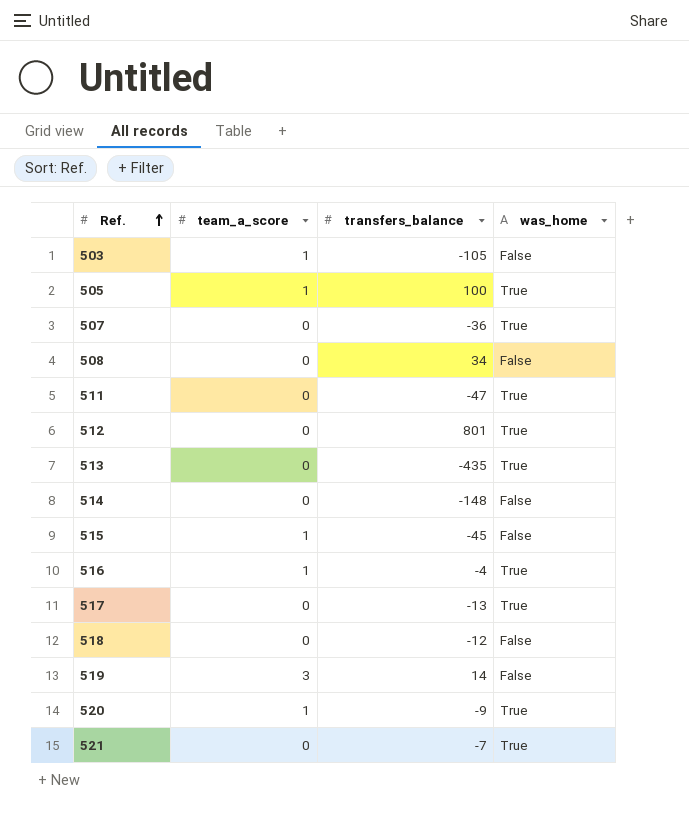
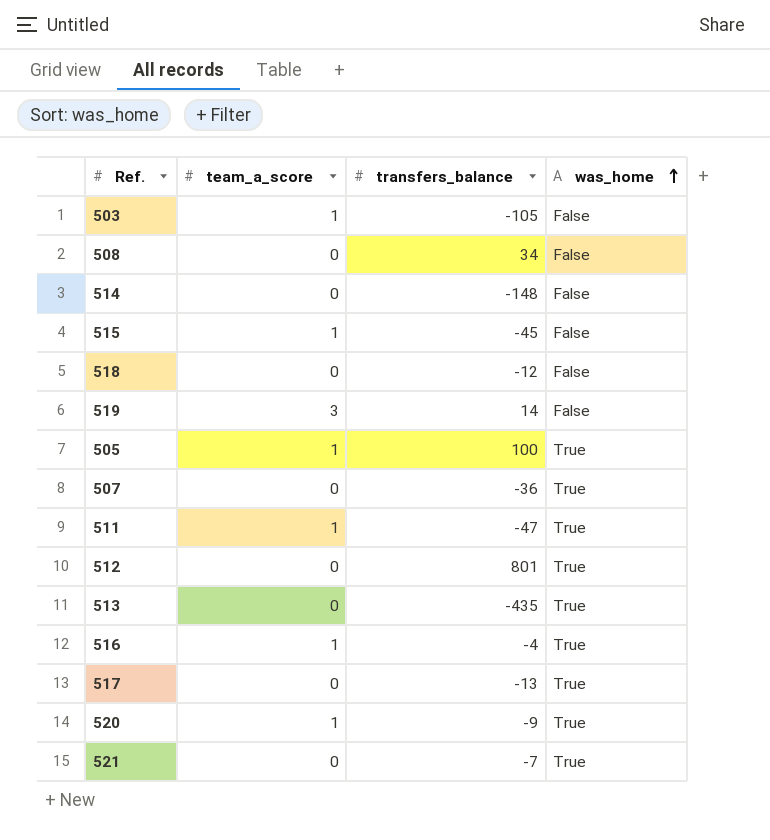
row order: Ref. ascending -> was_home ascending
511 | team_a_score: 0 -> 1

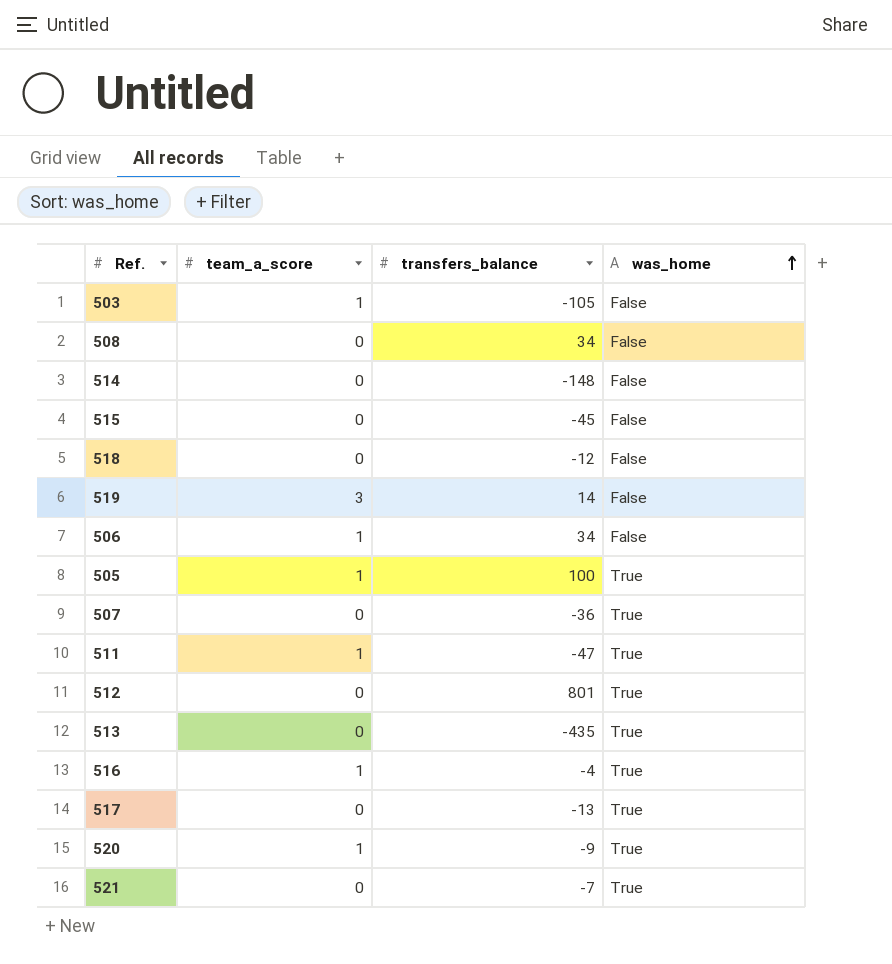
515 | team_a_score: 1 -> 0
row 506: none -> 1 | 34 | False

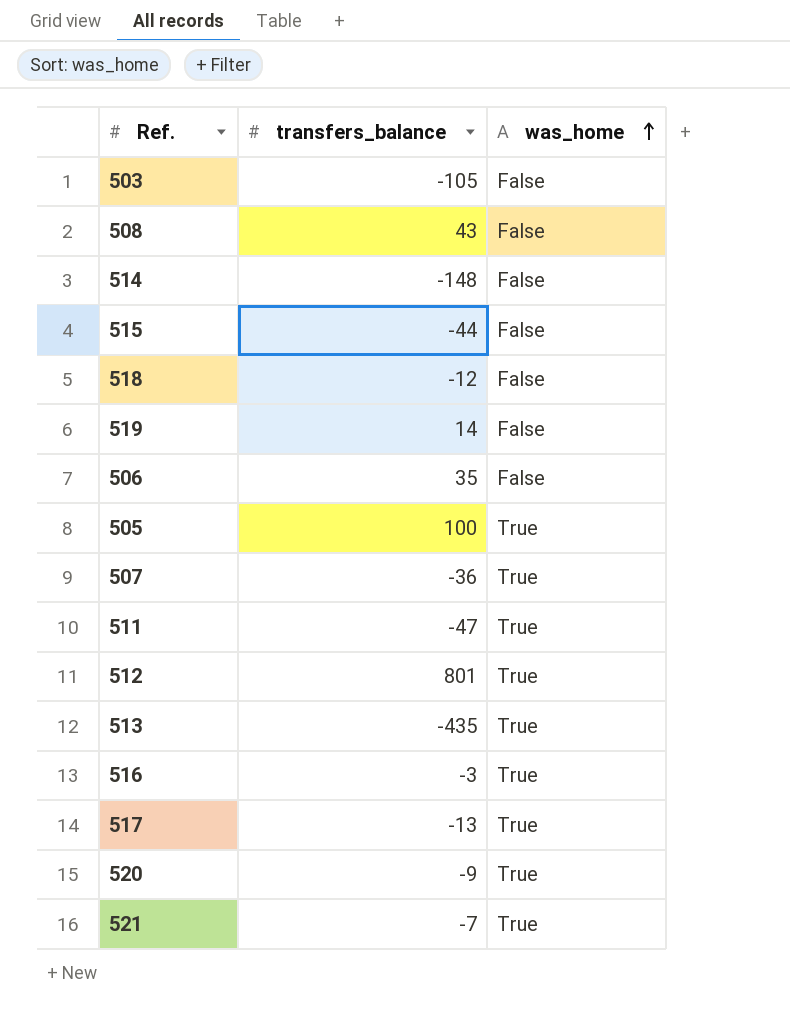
column team_a_score | position: 2 -> none
508 | transfers_balance: 34 -> 43
515 | transfers_balance: -45 -> -44
506 | transfers_balance: 34 -> 35
516 | transfers_balance: -4 -> -3

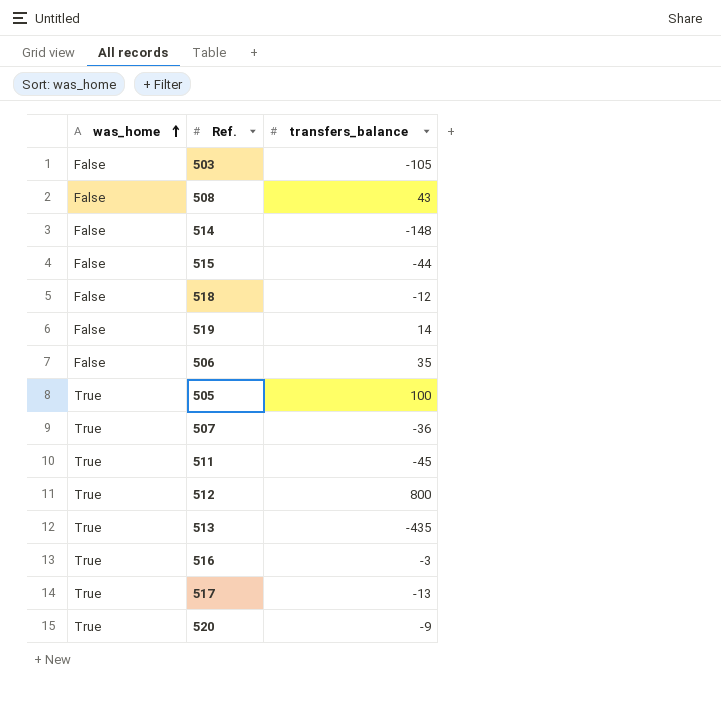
column was_home | position: 3 -> 1
row 521: -7 | True -> none
511 | transfers_balance: -47 -> -45
512 | transfers_balance: 801 -> 800

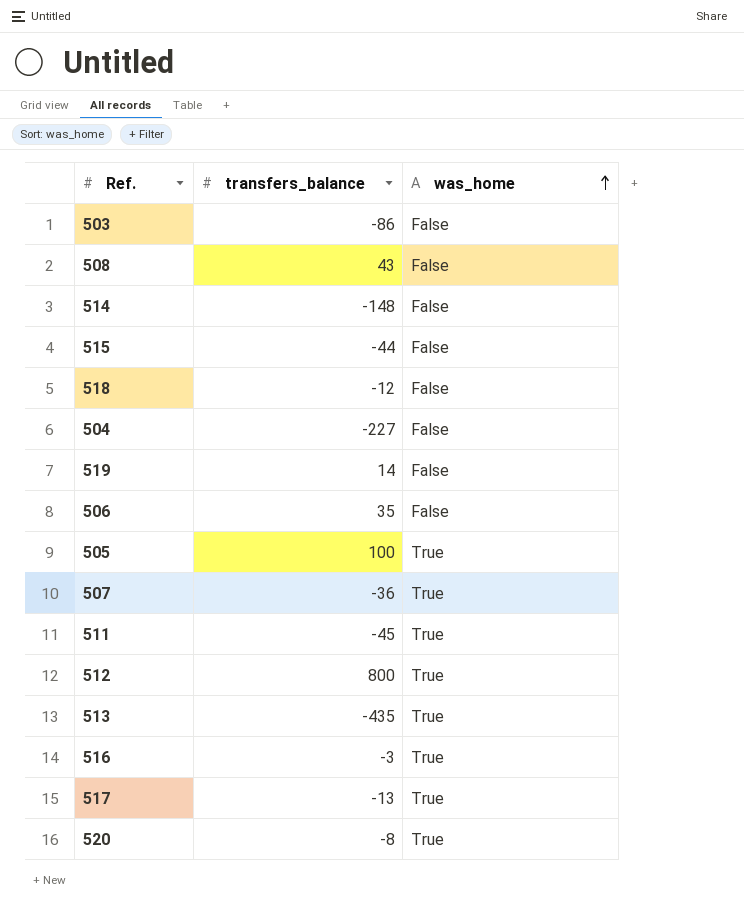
column was_home | position: 1 -> 3
503 | transfers_balance: -105 -> -86
row 504: none -> -227 | False
520 | transfers_balance: -9 -> -8

